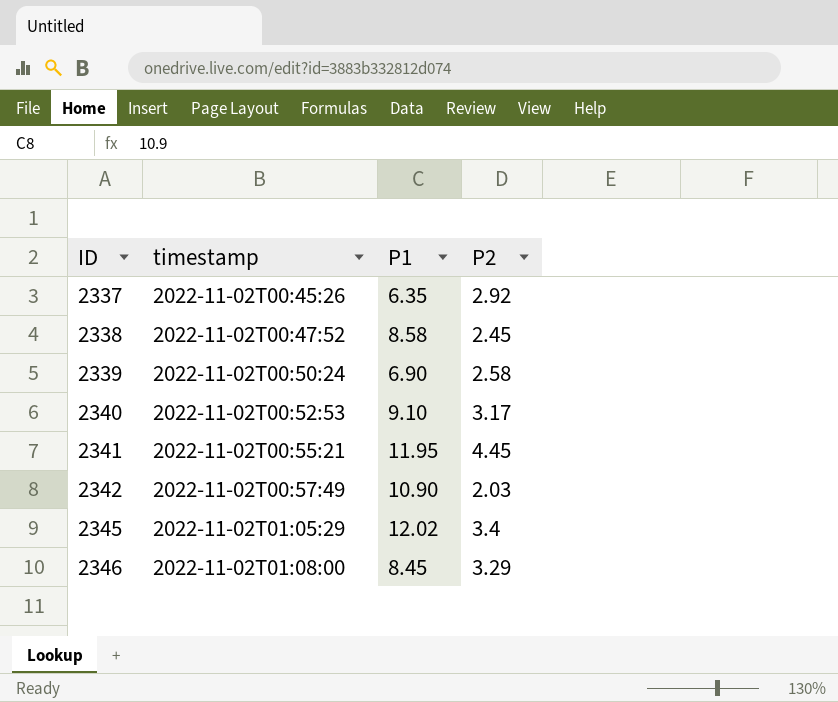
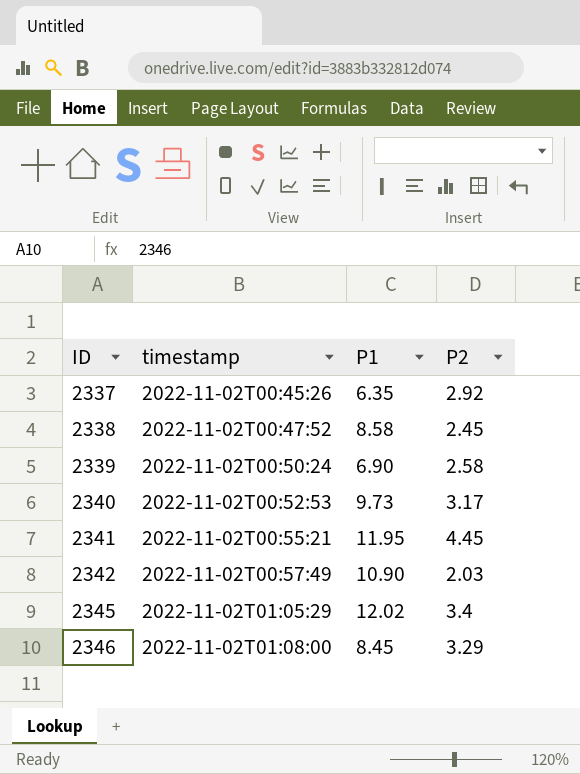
2340 | P1: 9.10 -> 9.73

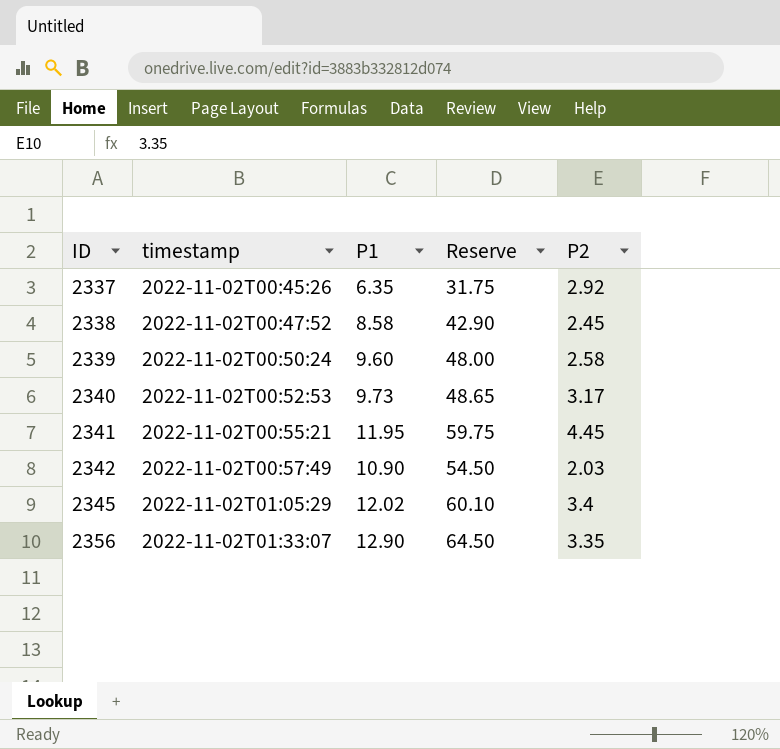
column Reserve | formula: none -> [P1] * 5
row 2346: 2022-11-02T01:08:00 | 8.45 | 3.29 -> none
2339 | P1: 6.90 -> 9.60
row 2356: none -> 2022-11-02T01:33:07 | 12.90 | 64.50 | 3.35

